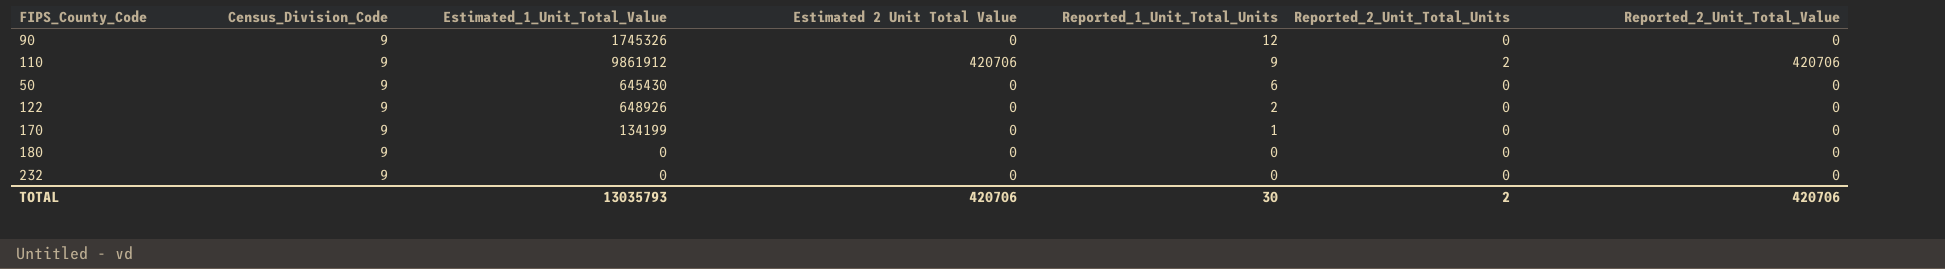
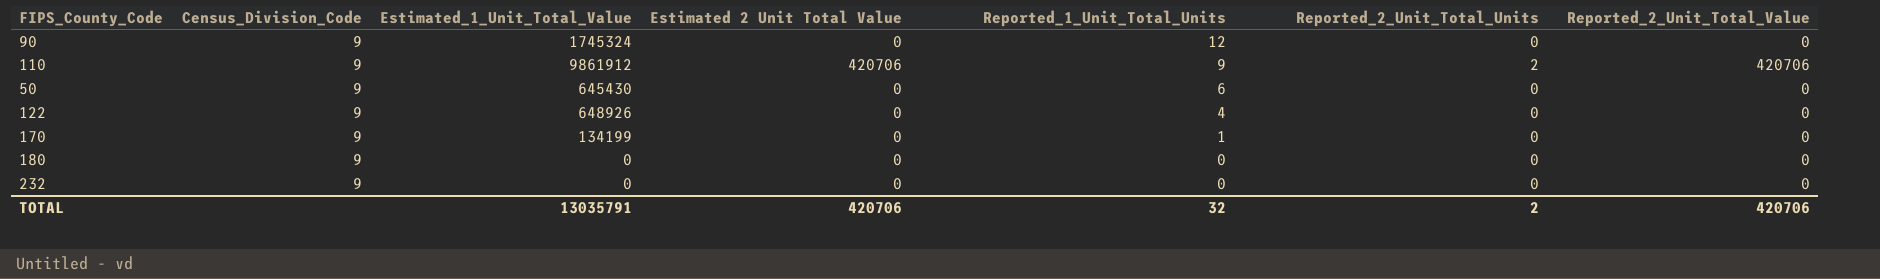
90 | Estimated_1_Unit_Total_Value: 1745326 -> 1745324
122 | Reported_1_Unit_Total_Units: 2 -> 4
TOTAL | Estimated_1_Unit_Total_Value: 13035793 -> 13035791
TOTAL | Reported_1_Unit_Total_Units: 30 -> 32

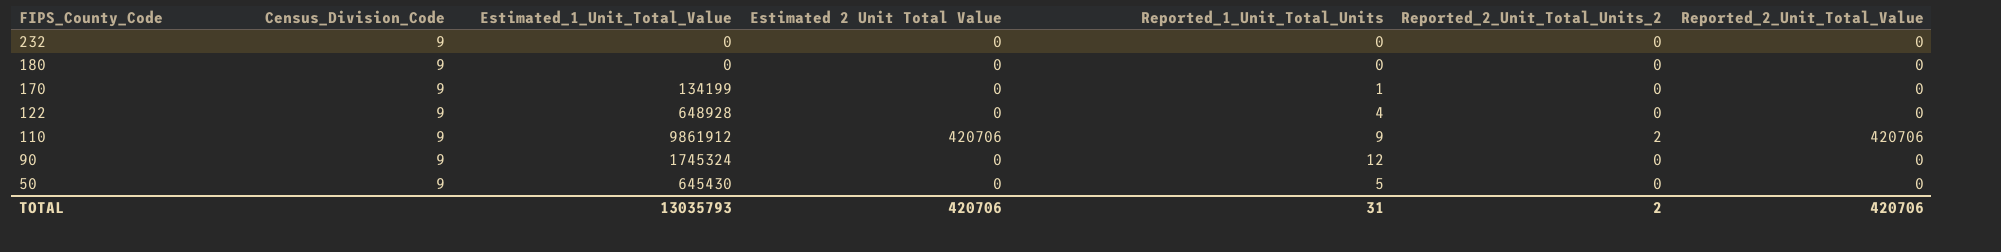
row order: Reported_1_Unit_Total_Units descending -> FIPS_County_Code descending
column name: Reported_2_Unit_Total_Units -> Reported_2_Unit_Total_Units_2
122 | Estimated_1_Unit_Total_Value: 648926 -> 648928
50 | Reported_1_Unit_Total_Units: 6 -> 5
TOTAL | Estimated_1_Unit_Total_Value: 13035791 -> 13035793
TOTAL | Reported_1_Unit_Total_Units: 32 -> 31

